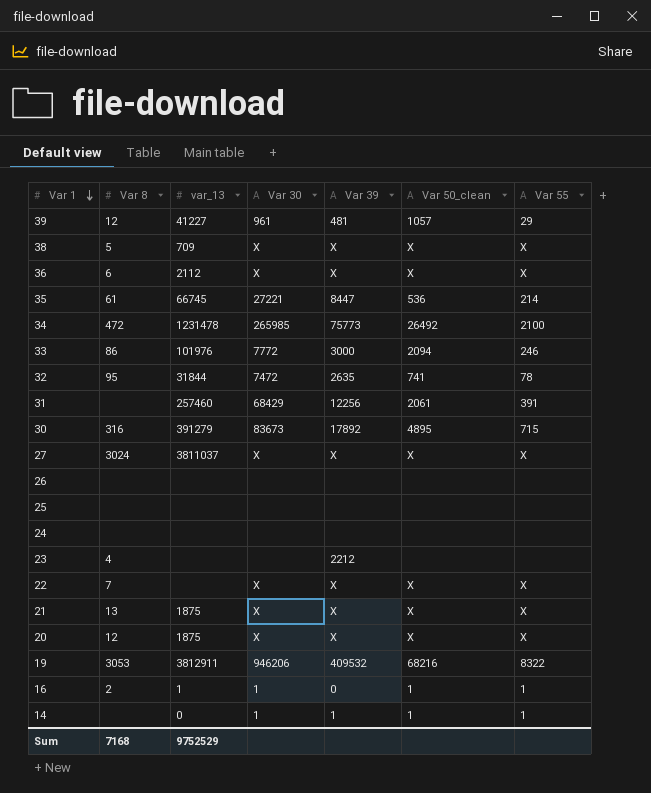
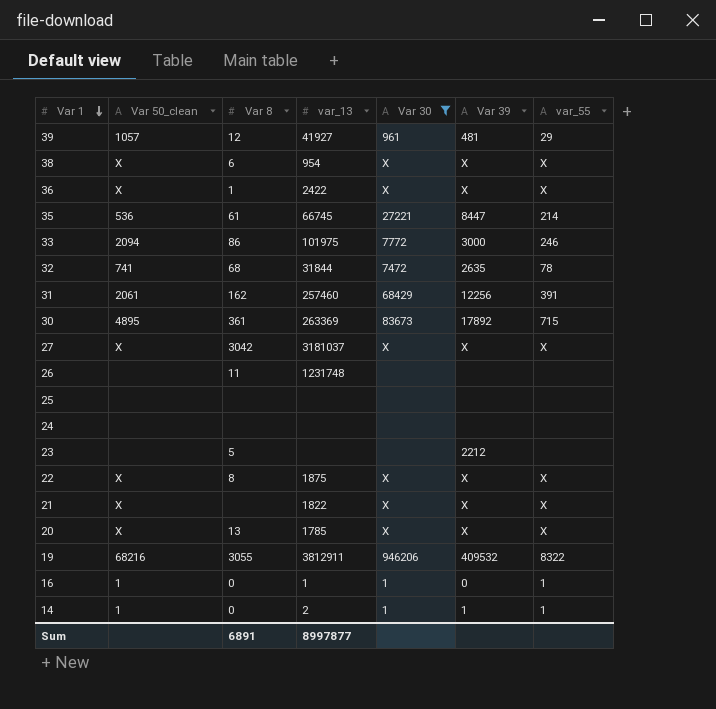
filter: none -> Var 30 != 265985
column Var 50_clean | position: 6 -> 2
column name: Var 55 -> var_55
39 | var_13: 41227 -> 41927
38 | Var 8: 5 -> 6
38 | var_13: 709 -> 954
36 | Var 8: 6 -> 1
36 | var_13: 2112 -> 2422
33 | var_13: 101976 -> 101975
32 | Var 8: 95 -> 68
31 | Var 8: none -> 162
30 | Var 8: 316 -> 361
30 | var_13: 391279 -> 263369
27 | Var 8: 3024 -> 3042
27 | var_13: 3811037 -> 3181037
26 | Var 8: none -> 11
26 | var_13: none -> 1231748
23 | Var 8: 4 -> 5
22 | Var 8: 7 -> 8
22 | var_13: none -> 1875
21 | Var 8: 13 -> none
21 | var_13: 1875 -> 1822
20 | Var 8: 12 -> 13
20 | var_13: 1875 -> 1785
19 | Var 8: 3053 -> 3055
16 | Var 8: 2 -> 0
14 | Var 8: none -> 0
14 | var_13: 0 -> 2
Sum | Var 8: 7168 -> 6891
Sum | var_13: 9752529 -> 8997877

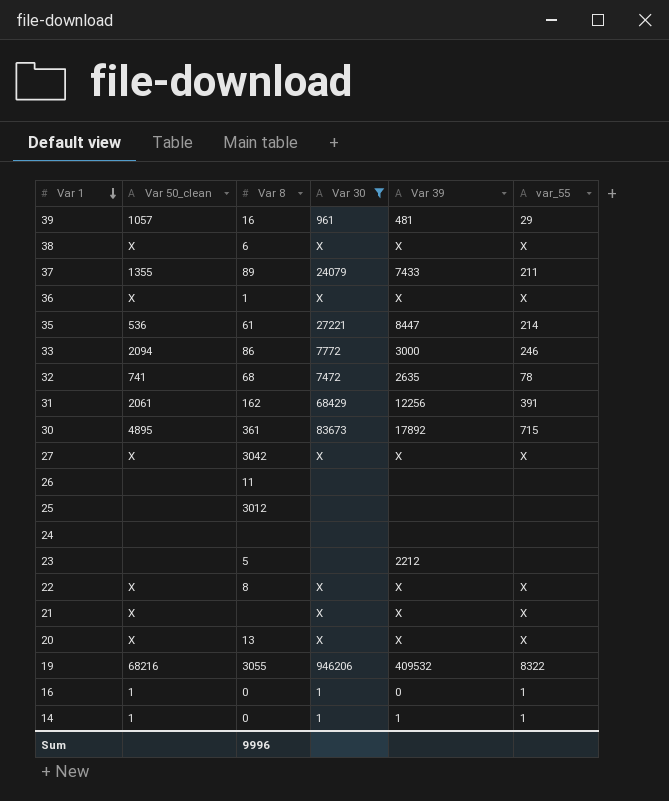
column var_13 | position: 4 -> none
39 | Var 8: 12 -> 16
row 37: none -> 1355 | 89 | 24079 | 7433 | 211
25 | Var 8: none -> 3012
Sum | Var 8: 6891 -> 9996

